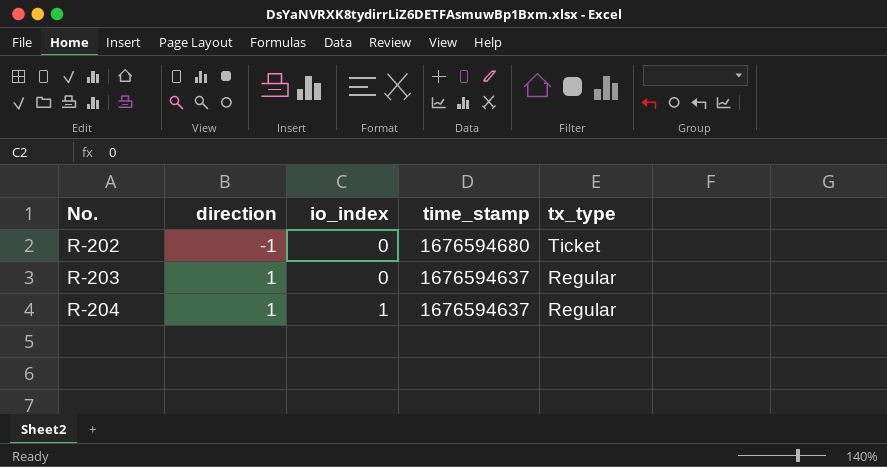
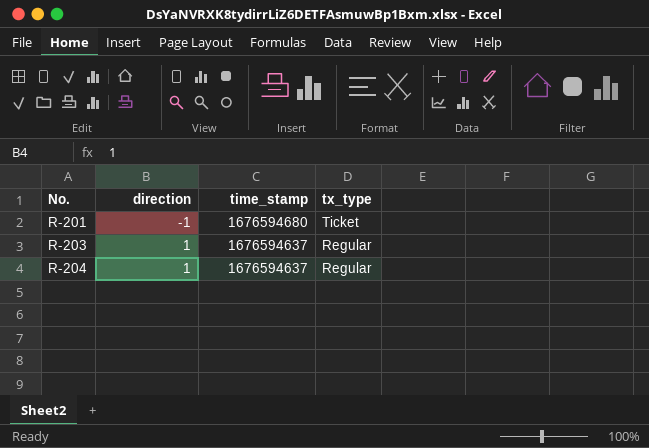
column io_index | position: 3 -> none
row R-202: -1 | 0 | 1676594680 | Ticket -> none
row R-201: none -> -1 | 1676594680 | Ticket

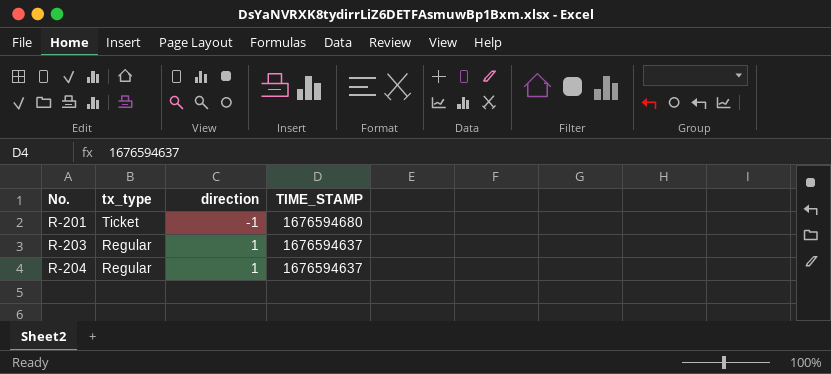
column tx_type | position: 4 -> 2
column name: time_stamp -> TIME_STAMP

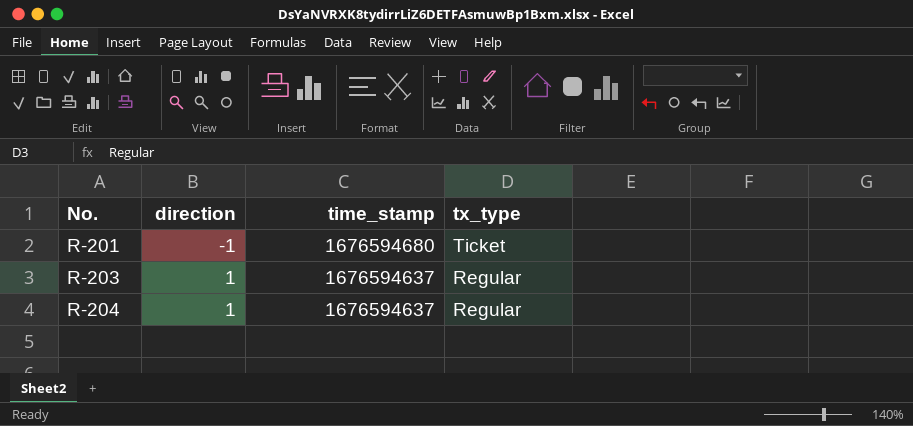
column name: TIME_STAMP -> time_stamp
column tx_type | position: 2 -> 4

